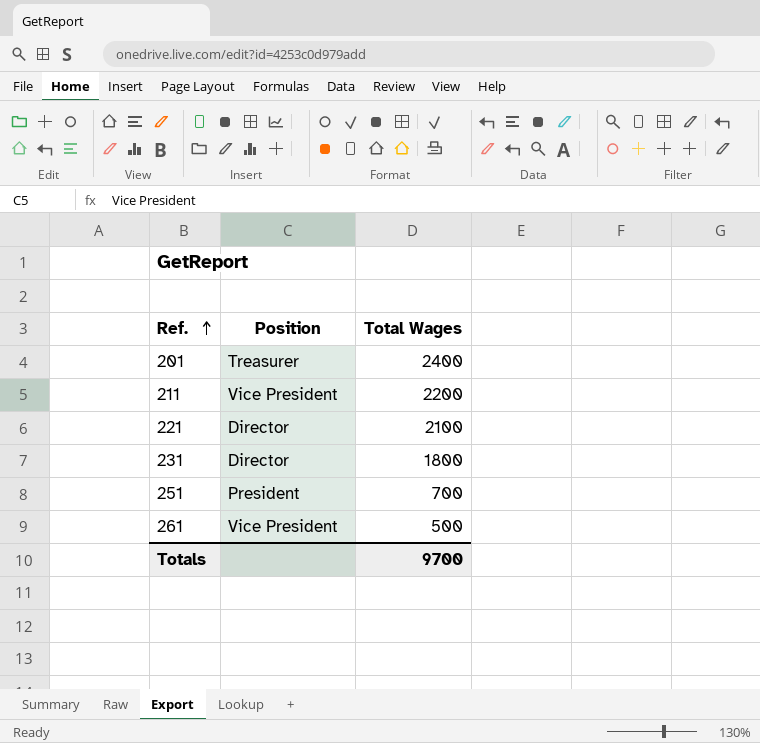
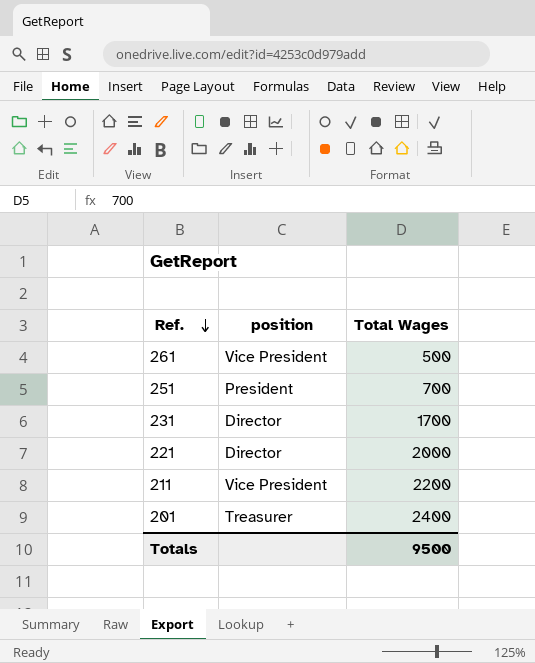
row order: Ref. ascending -> Ref. descending
column name: Position -> position
231 | Total Wages: 1800 -> 1700
221 | Total Wages: 2100 -> 2000
Totals | Total Wages: 9700 -> 9500

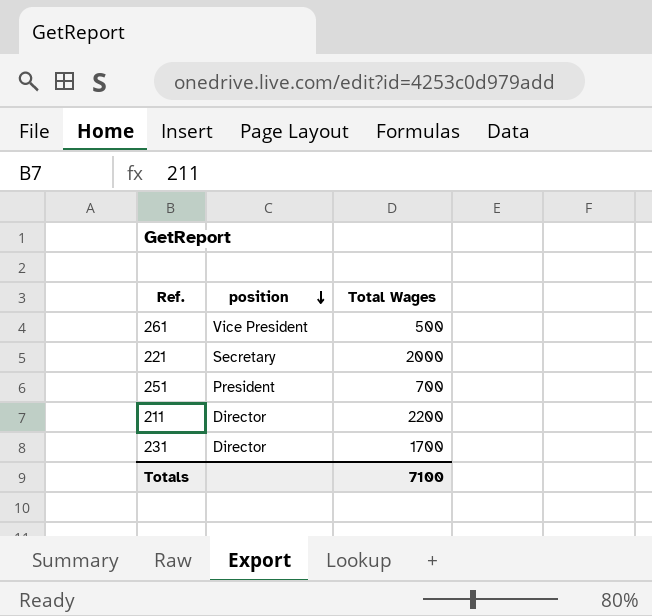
row order: Ref. descending -> position descending
row 201: Treasurer | 2400 -> none
221 | position: Director -> Secretary
211 | position: Vice President -> Director
Totals | Total Wages: 9500 -> 7100

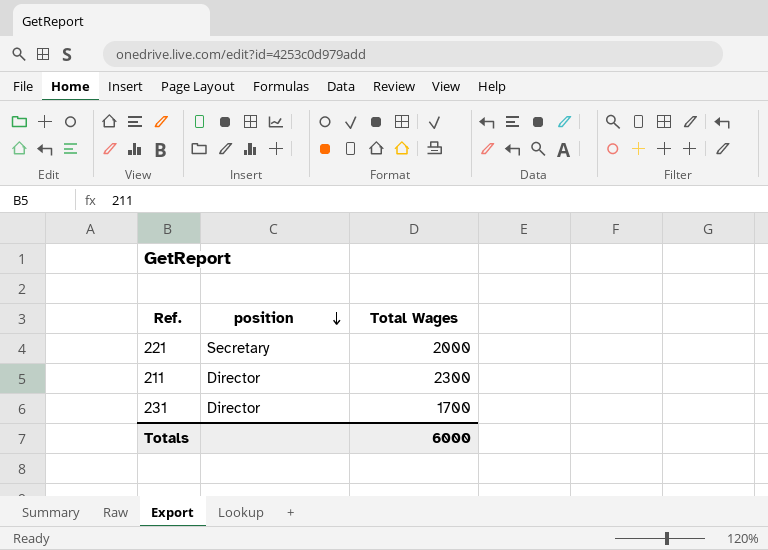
row 261: Vice President | 500 -> none
row 251: President | 700 -> none
211 | Total Wages: 2200 -> 2300
Totals | Total Wages: 7100 -> 6000

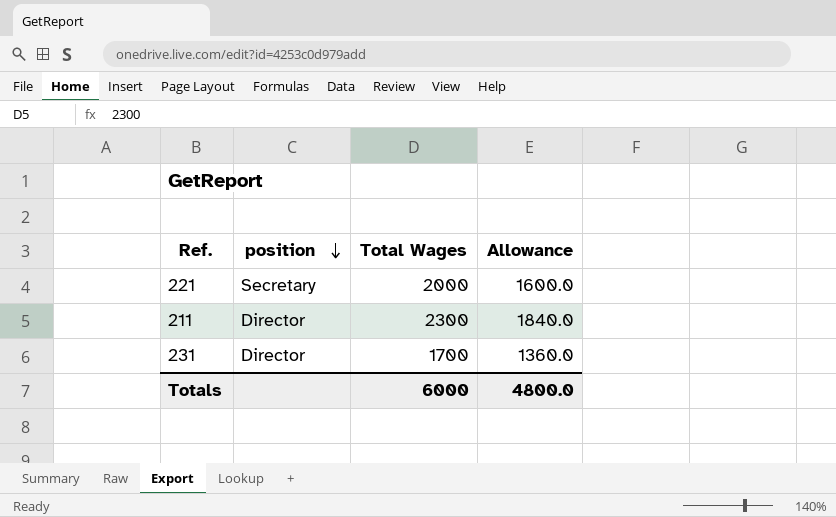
column Allowance | formula: none -> [Total Wages] * 0.8

